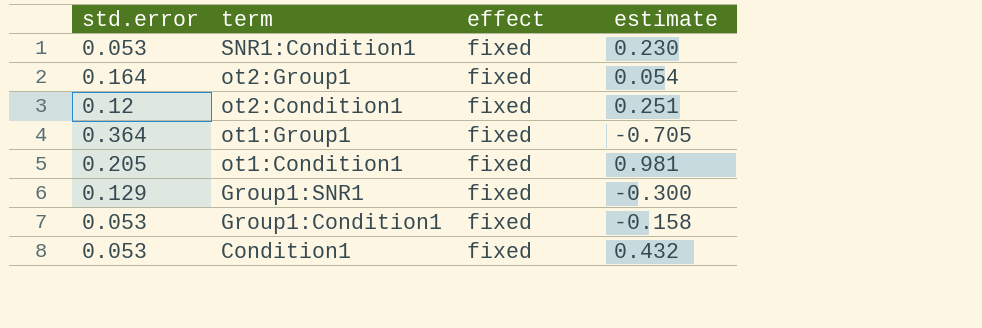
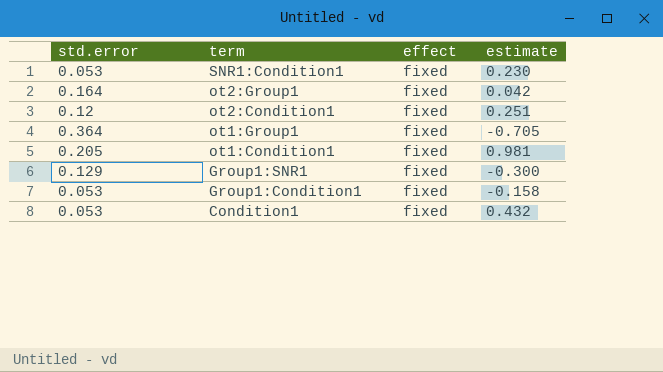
ot2:Group1 | estimate: 0.054 -> 0.042

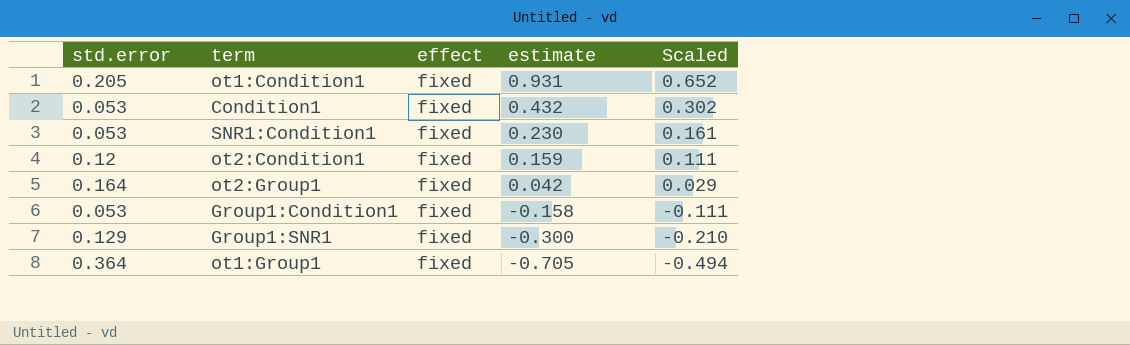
row order: term descending -> estimate descending
column Scaled | formula: none -> [estimate] * 0.7
ot1:Condition1 | estimate: 0.981 -> 0.931
ot2:Condition1 | estimate: 0.251 -> 0.159

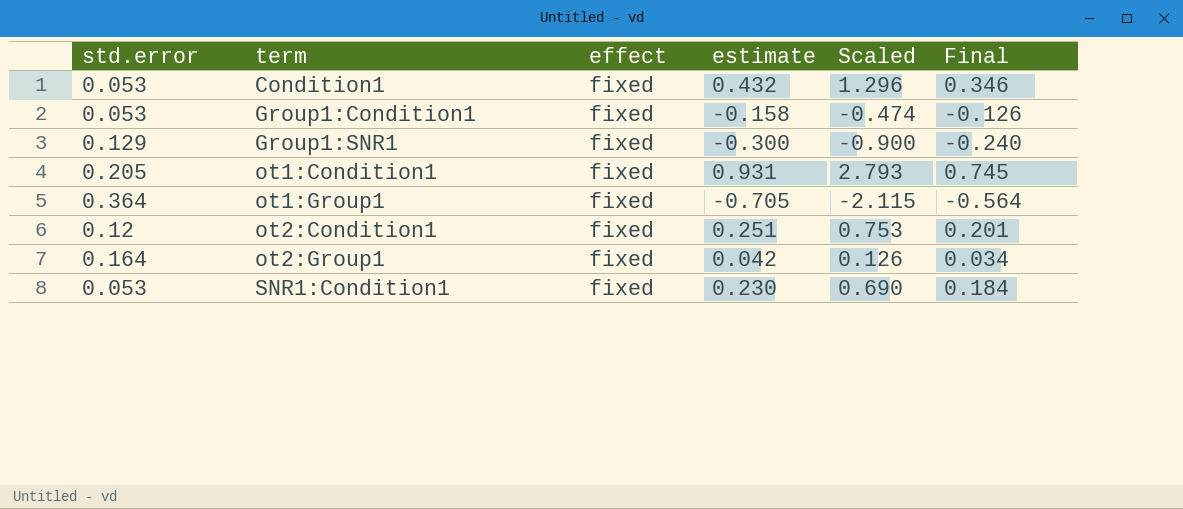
row order: estimate descending -> term ascending
column Scaled | formula: [estimate] * 0.7 -> [estimate] * 3
column Final | formula: none -> [estimate] * 0.8
ot2:Condition1 | estimate: 0.159 -> 0.251

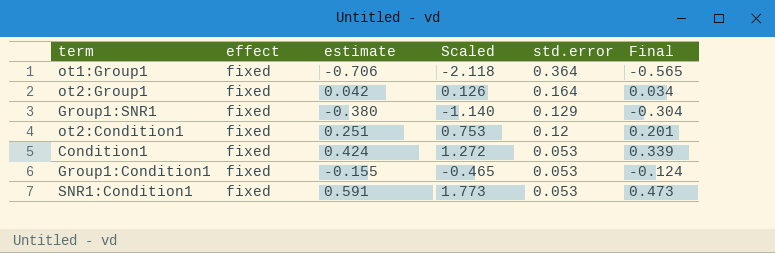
row order: term ascending -> std.error descending
column std.error | position: 1 -> 5
row ot1:Condition1: 0.205 | fixed | 0.931 | 2.793 | 0.745 -> none
ot1:Group1 | estimate: -0.705 -> -0.706
ot1:Group1 | Scaled: -2.115 -> -2.118
ot1:Group1 | Final: -0.564 -> -0.565
Group1:SNR1 | estimate: -0.300 -> -0.380
Group1:SNR1 | Scaled: -0.900 -> -1.140
Group1:SNR1 | Final: -0.240 -> -0.304
Condition1 | estimate: 0.432 -> 0.424
Condition1 | Scaled: 1.296 -> 1.272
Condition1 | Final: 0.346 -> 0.339
Group1:Condition1 | estimate: -0.158 -> -0.155
Group1:Condition1 | Scaled: -0.474 -> -0.465
Group1:Condition1 | Final: -0.126 -> -0.124
SNR1:Condition1 | estimate: 0.230 -> 0.591
SNR1:Condition1 | Scaled: 0.690 -> 1.773
SNR1:Condition1 | Final: 0.184 -> 0.473

